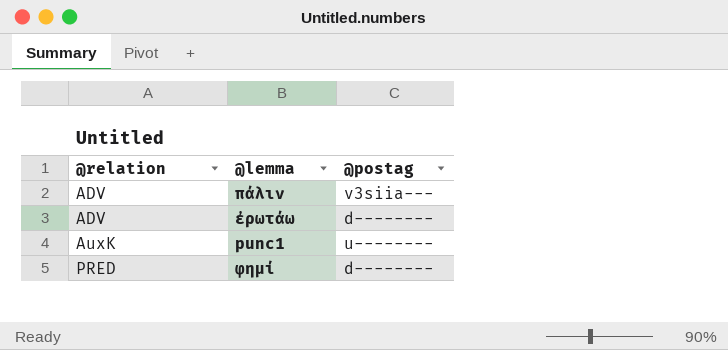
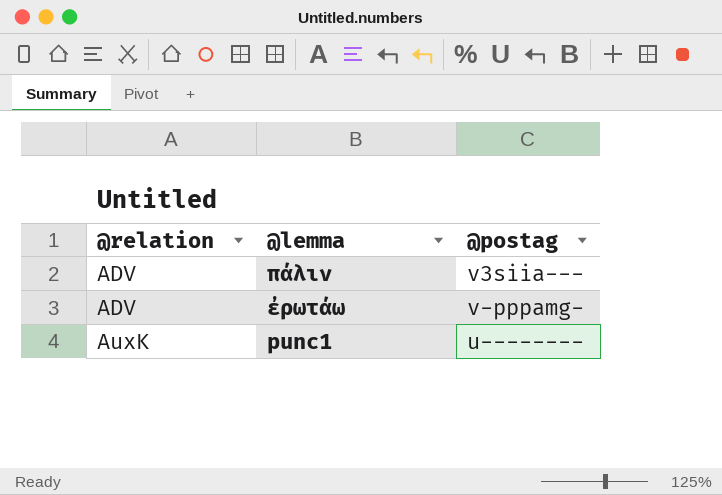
row φημί: PRED | d-------- -> none
ἐρωτάω | @postag: d-------- -> v-pppamg-

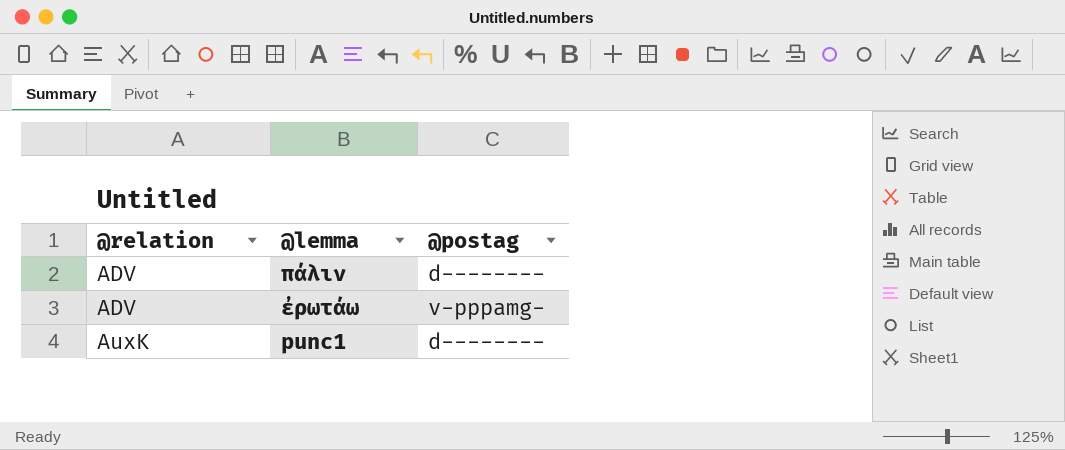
πάλιν | @postag: v3siia--- -> d--------
punc1 | @postag: u-------- -> d--------

